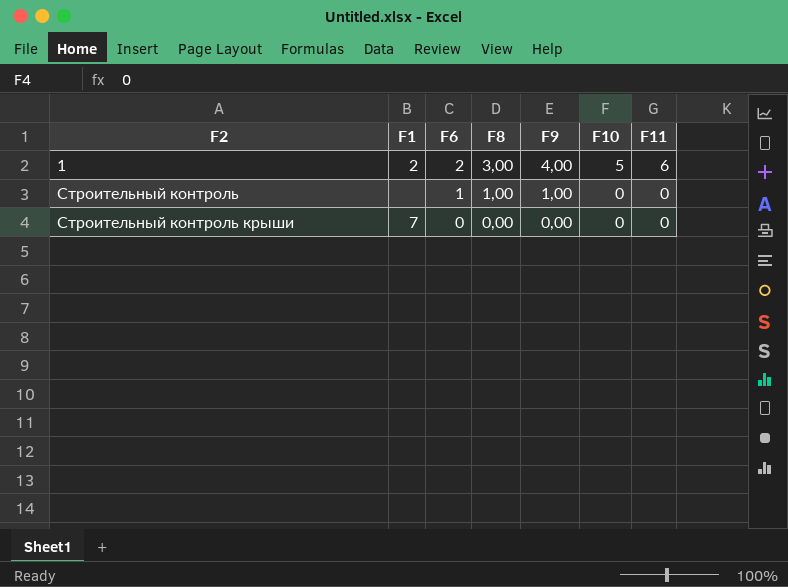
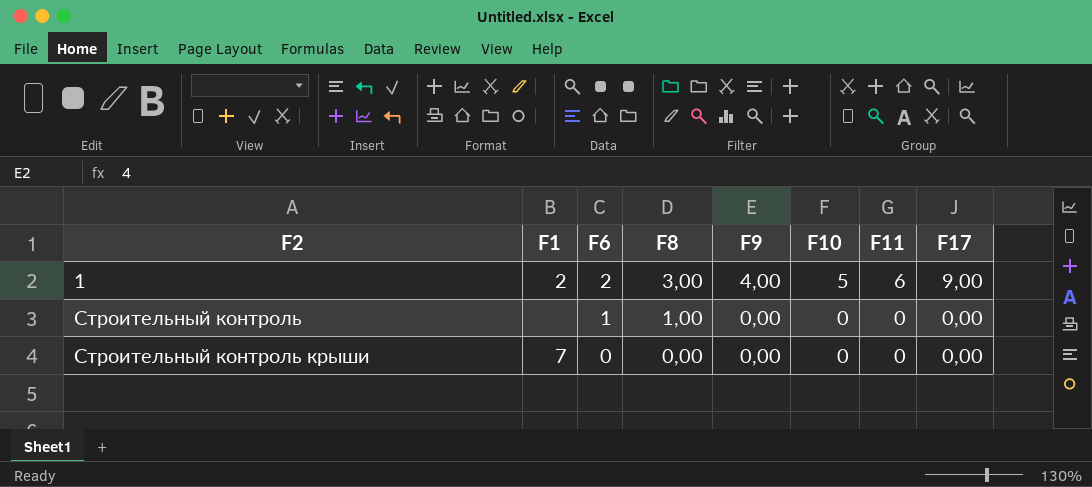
column F17 | position: none -> 8
Строительный контроль | F9: 1,00 -> 0,00

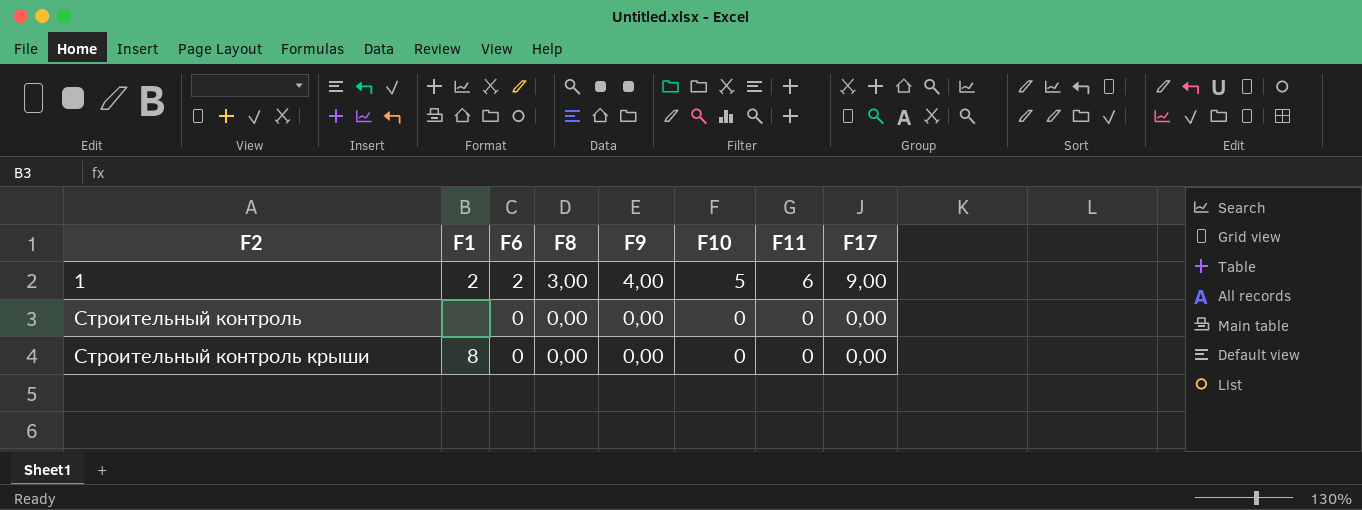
Строительный контроль | F6: 1 -> 0
Строительный контроль | F8: 1,00 -> 0,00
Строительный контроль крыши | F1: 7 -> 8

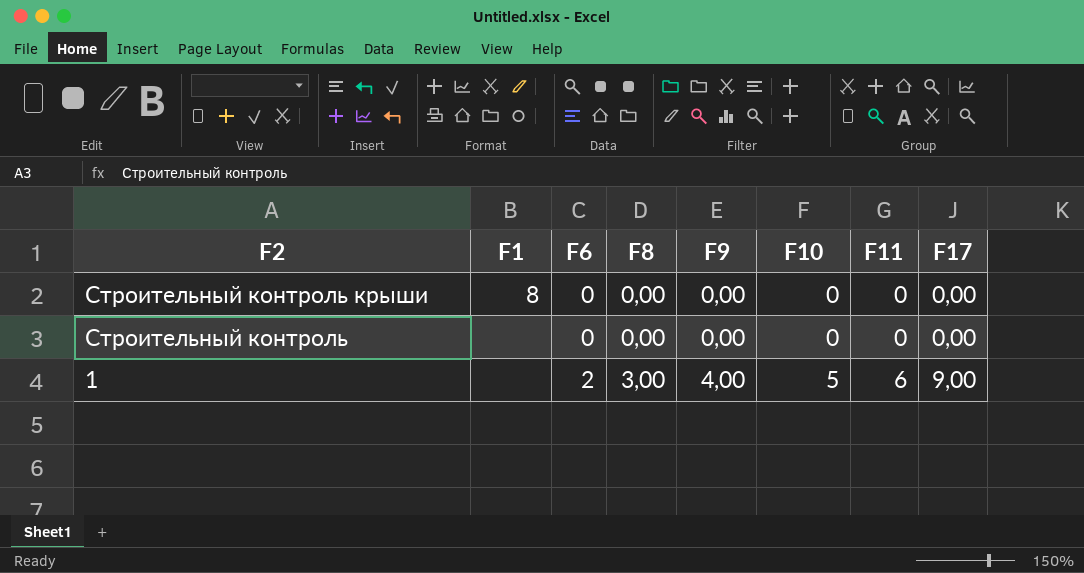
row order: F2 ascending -> F2 descending
1 | F1: 2 -> none

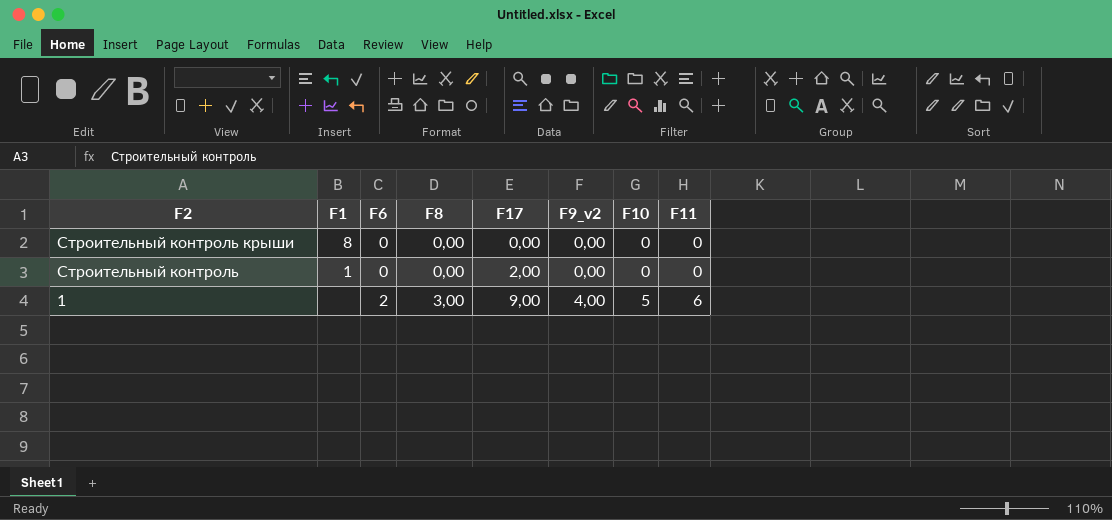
column F17 | position: 8 -> 5
column name: F9 -> F9_v2
Строительный контроль | F1: none -> 1
Строительный контроль | F17: 0,00 -> 2,00

